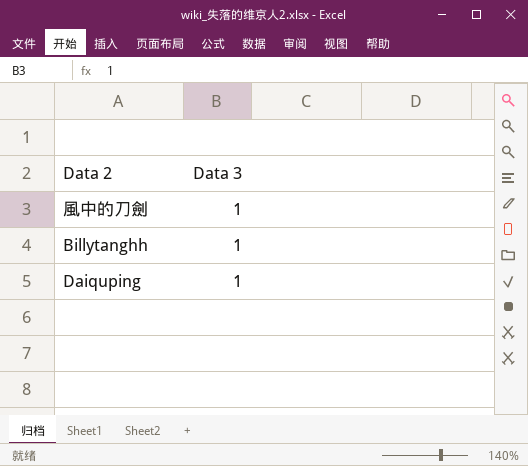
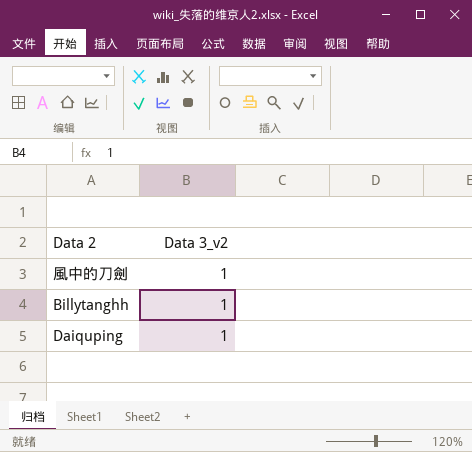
column name: Data 3 -> Data 3_v2

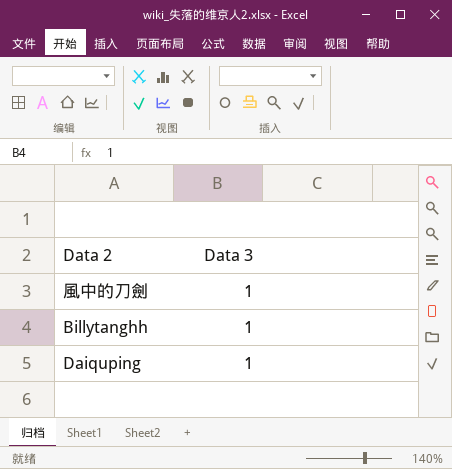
column name: Data 3_v2 -> Data 3

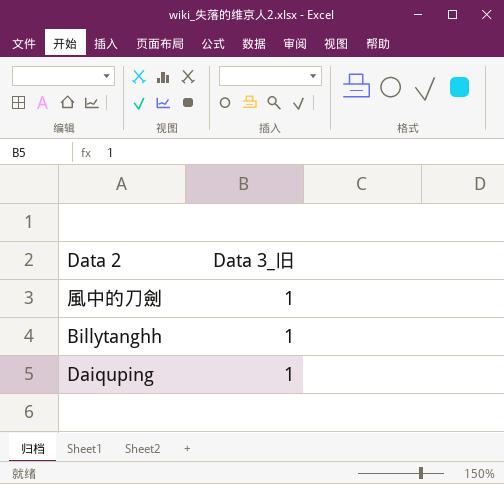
column name: Data 3 -> Data 3_旧

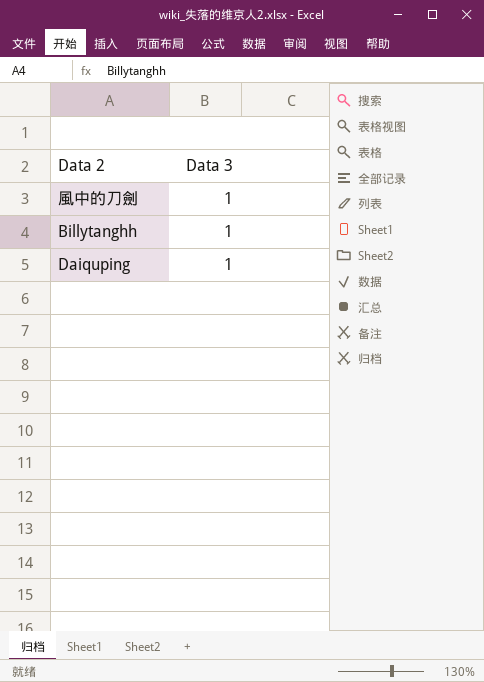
column name: Data 3_旧 -> Data 3

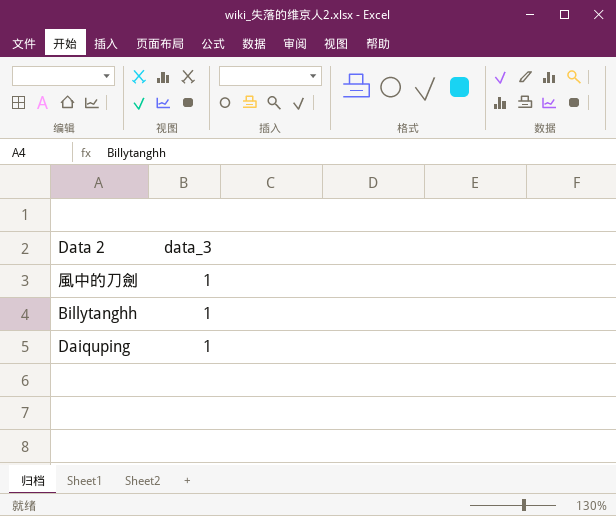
column name: Data 3 -> data_3

